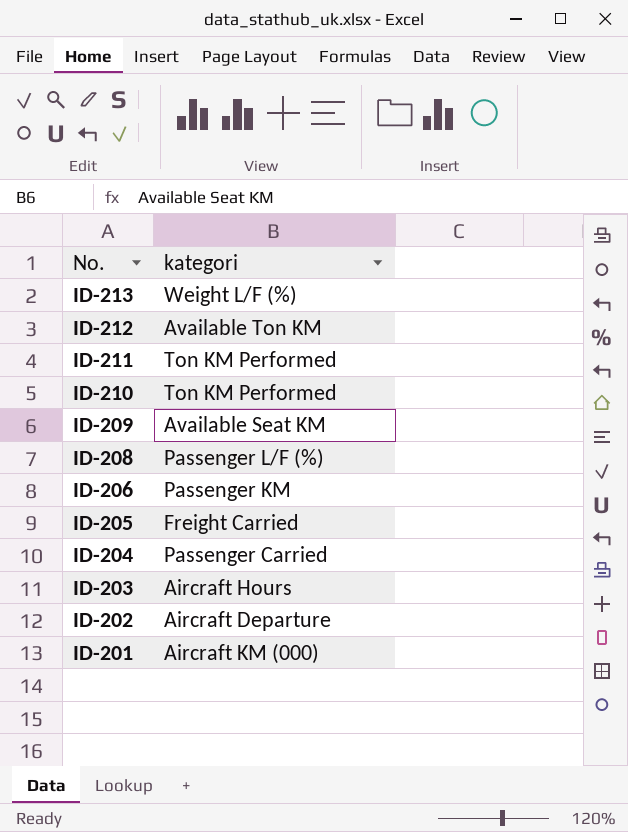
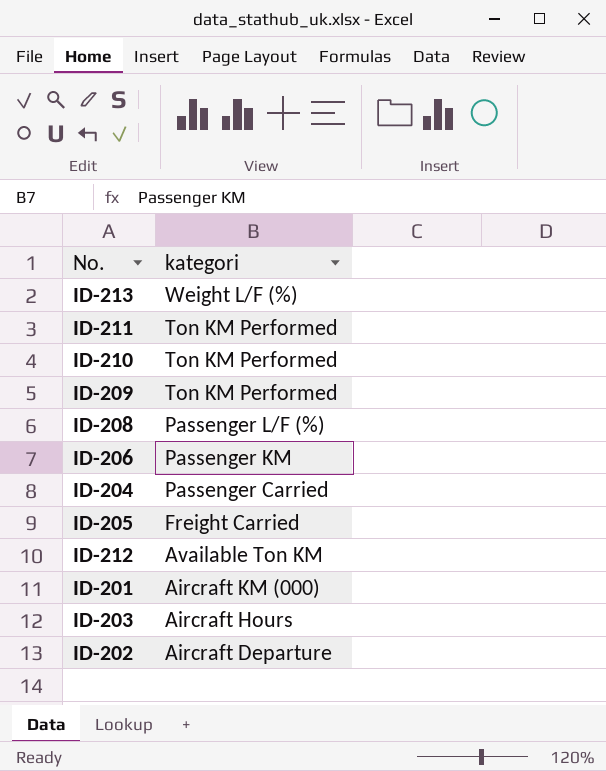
row order: No. descending -> kategori descending
ID-209 | kategori: Available Seat KM -> Ton KM Performed

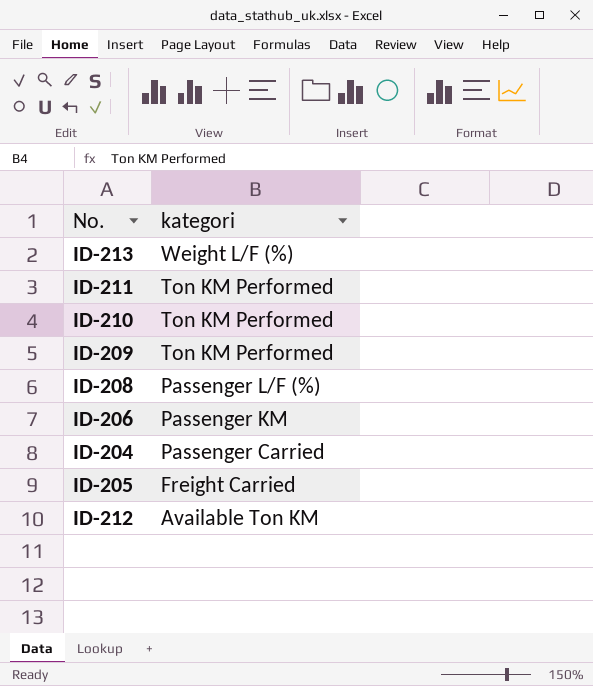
row ID-201: Aircraft KM (000) -> none
row ID-203: Aircraft Hours -> none
row ID-202: Aircraft Departure -> none

